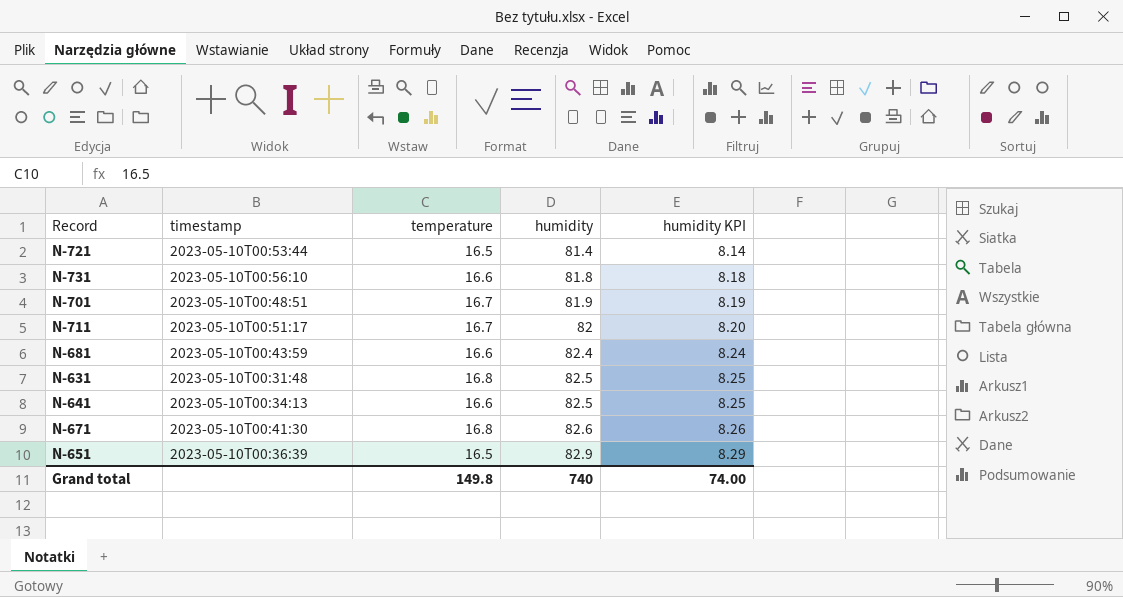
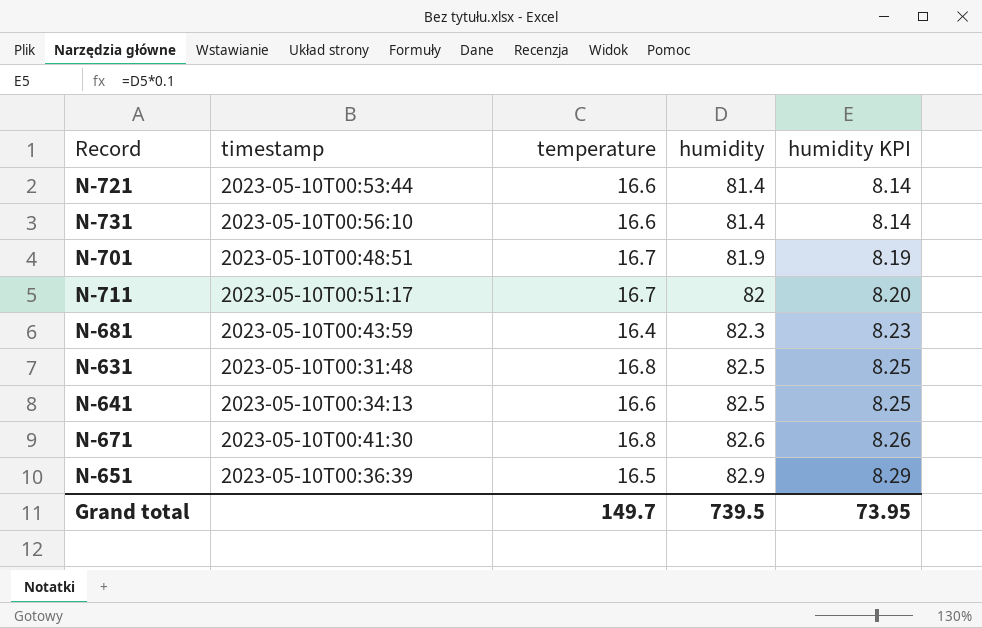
N-721 | temperature: 16.5 -> 16.6
N-731 | humidity: 81.8 -> 81.4
N-731 | humidity KPI: 8.18 -> 8.14
N-681 | temperature: 16.6 -> 16.4
N-681 | humidity: 82.4 -> 82.3
N-681 | humidity KPI: 8.24 -> 8.23
Grand total | temperature: 149.8 -> 149.7
Grand total | humidity: 740 -> 739.5
Grand total | humidity KPI: 74.00 -> 73.95

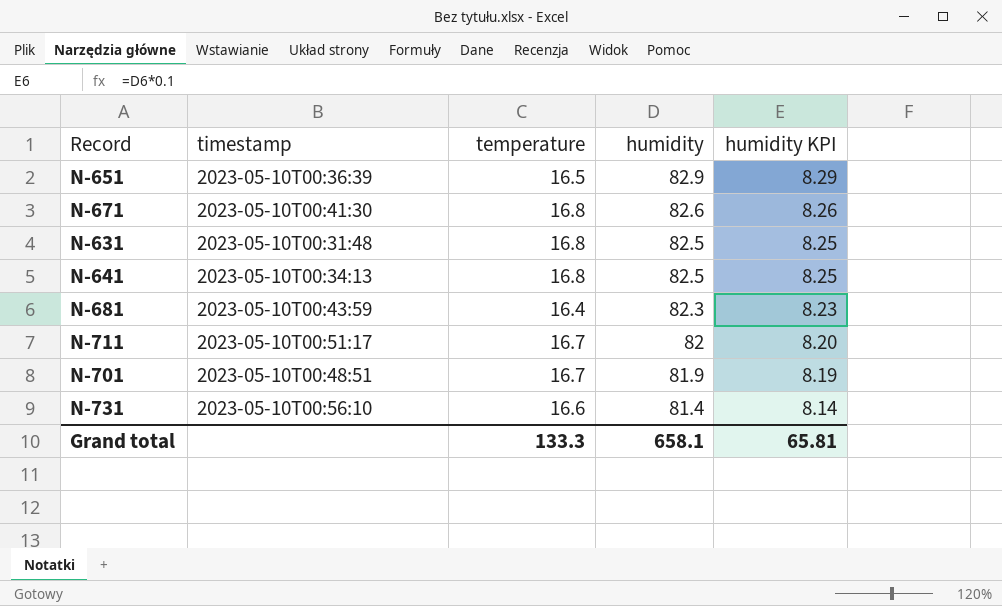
row order: humidity ascending -> humidity descending
row N-721: 2023-05-10T00:53:44 | 16.6 | 81.4 | 8.14 -> none
N-641 | temperature: 16.6 -> 16.8
Grand total | temperature: 149.7 -> 133.3
Grand total | humidity: 739.5 -> 658.1
Grand total | humidity KPI: 73.95 -> 65.81

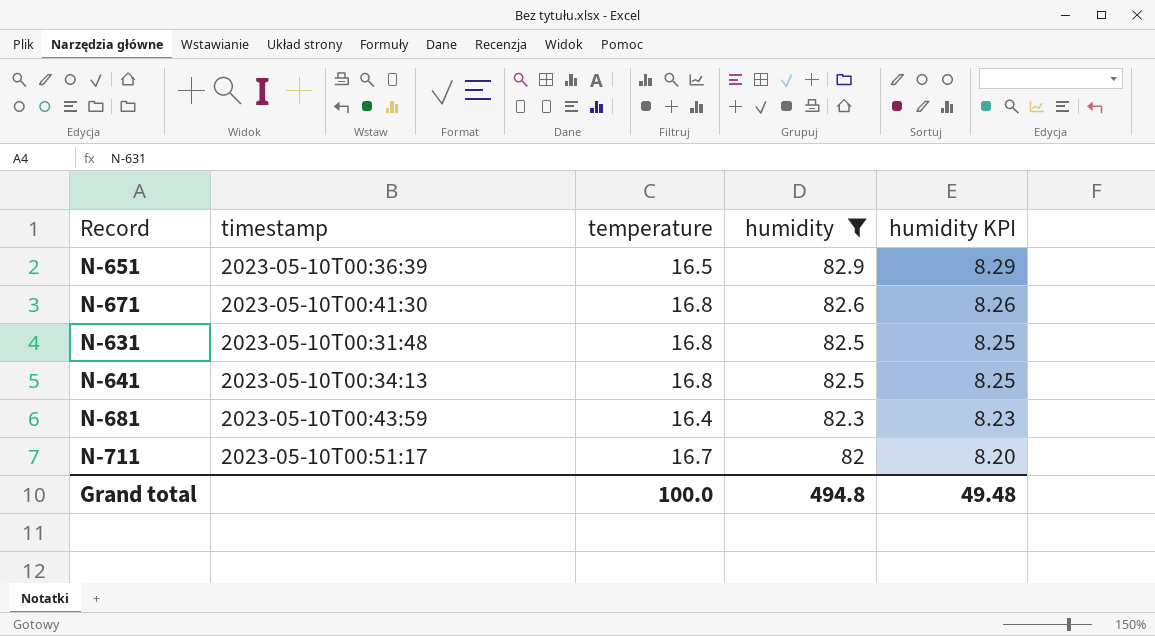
filter: none -> humidity >= 82
Grand total | temperature: 133.3 -> 100.0
Grand total | humidity: 658.1 -> 494.8
Grand total | humidity KPI: 65.81 -> 49.48

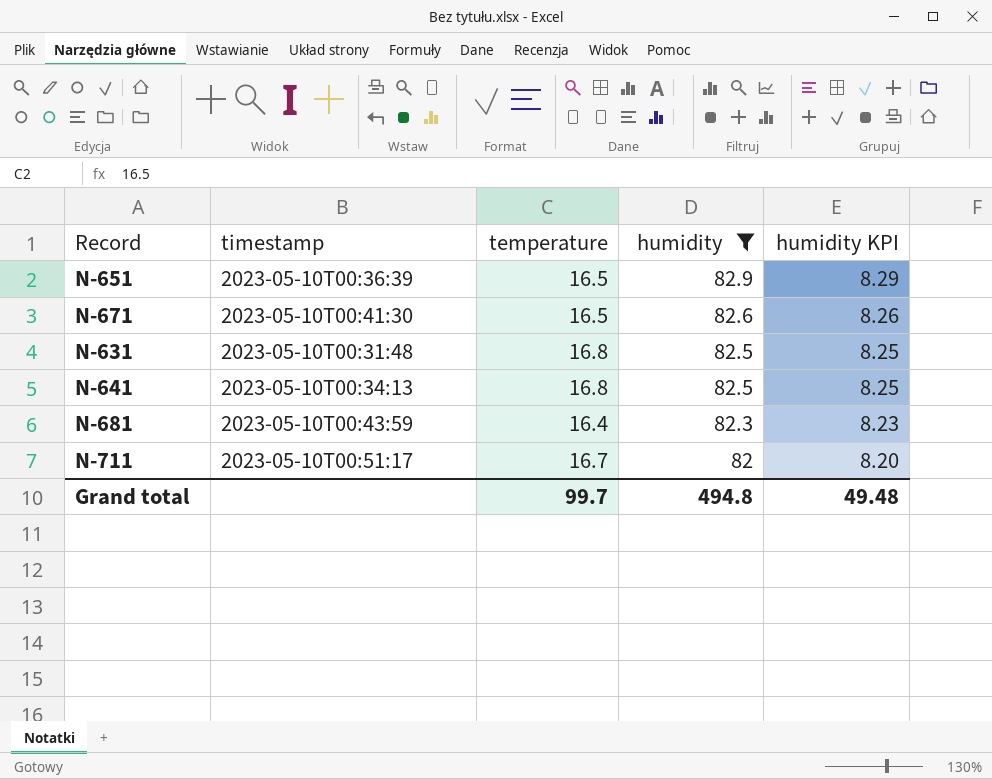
N-671 | temperature: 16.8 -> 16.5
Grand total | temperature: 100.0 -> 99.7

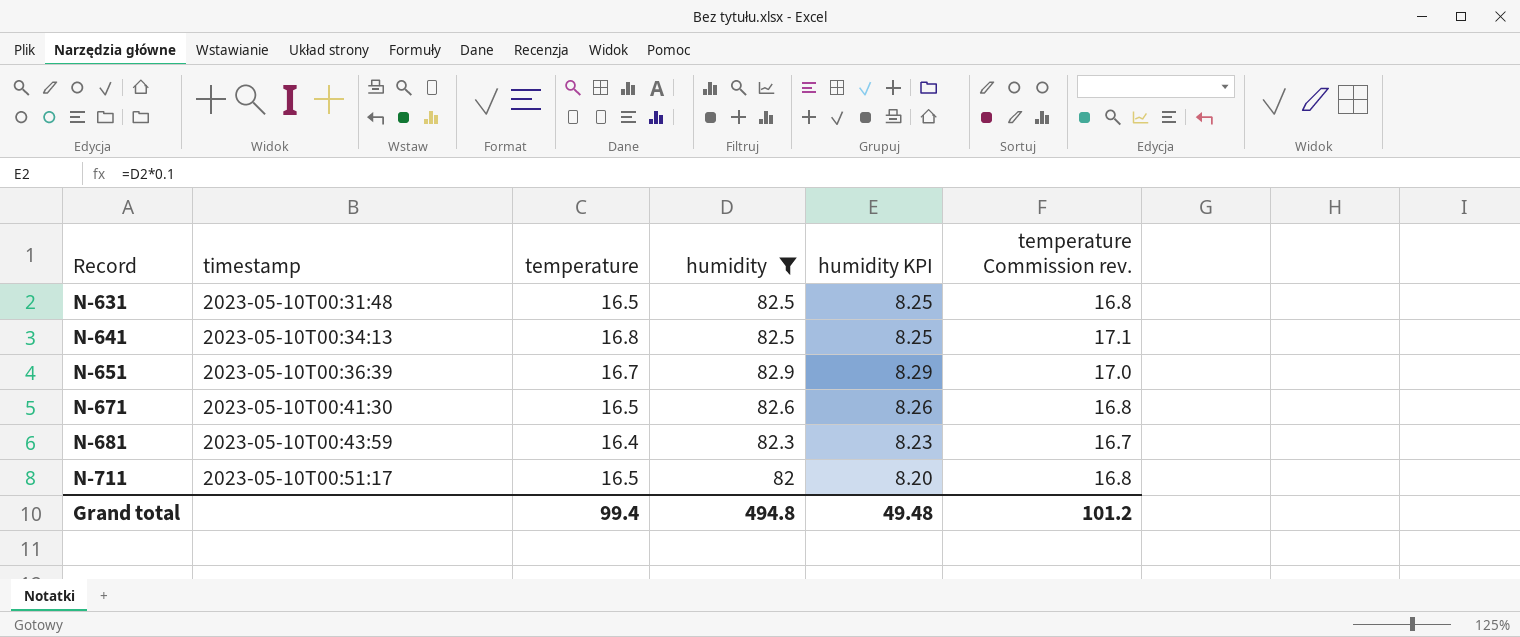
row order: humidity descending -> Record ascending
column temperature Commission rev. | formula: none -> [temperature] * 1.02
N-631 | temperature: 16.8 -> 16.5
N-651 | temperature: 16.5 -> 16.7
N-711 | temperature: 16.7 -> 16.5
Grand total | temperature: 99.7 -> 99.4

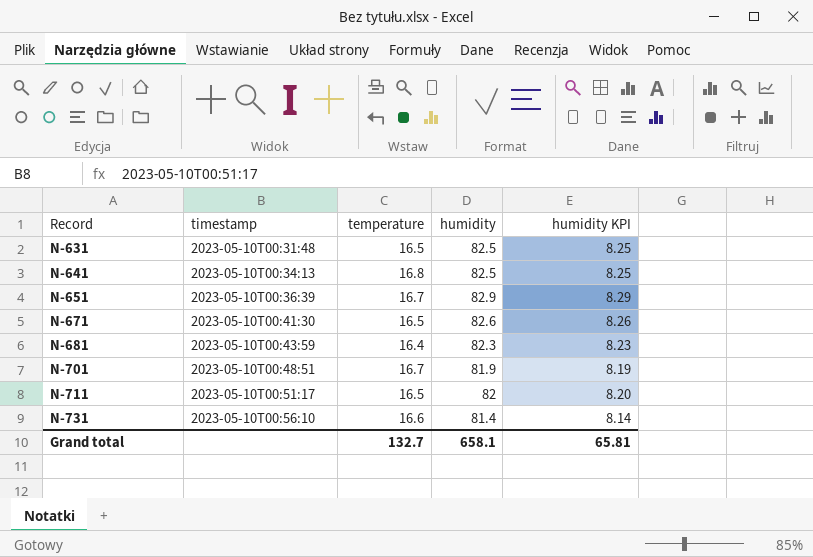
filter: humidity >= 82 -> none
column temperature Commission rev. | formula: [temperature] * 1.02 -> none
Grand total | temperature: 99.4 -> 132.7
Grand total | humidity: 494.8 -> 658.1
Grand total | humidity KPI: 49.48 -> 65.81

